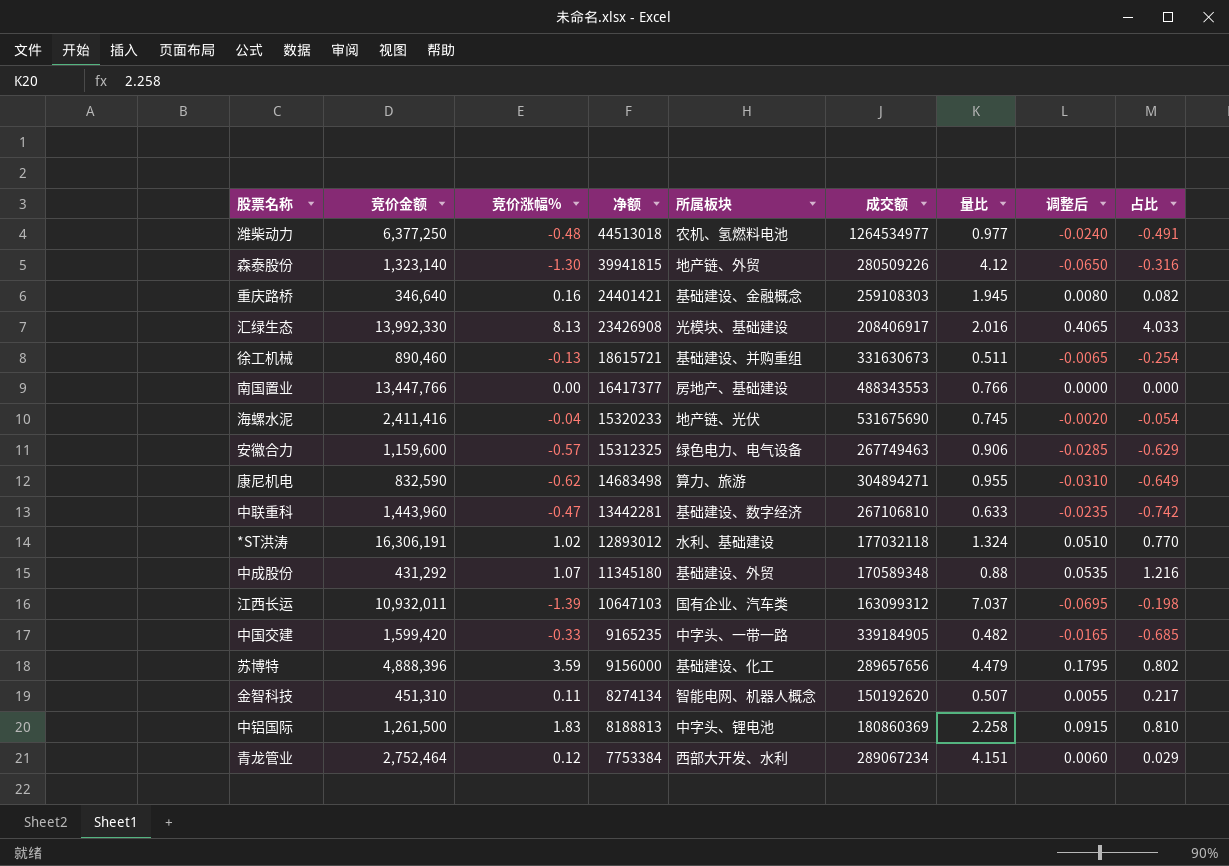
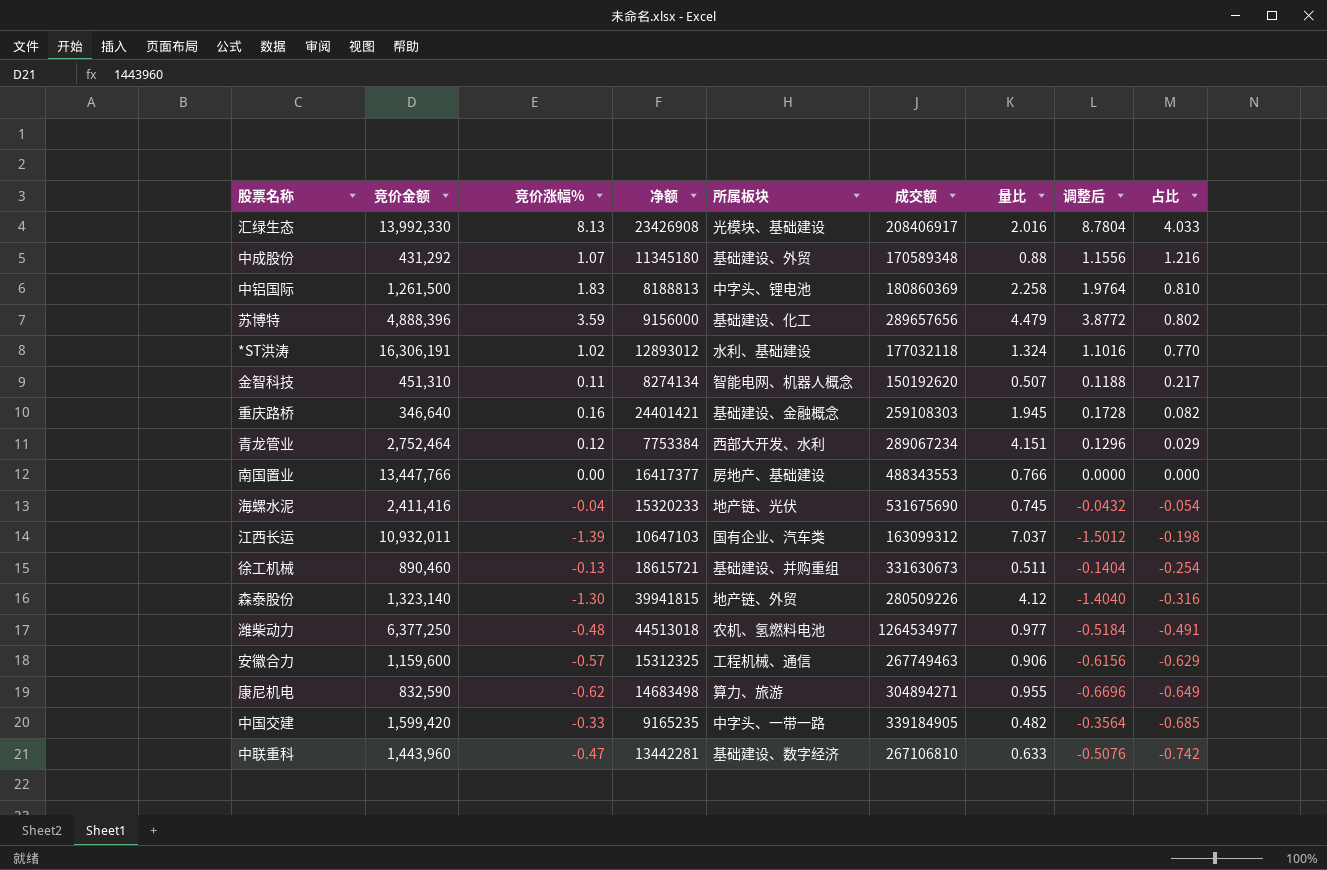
row order: 净额 descending -> 占比 descending
column 调整后 | formula: [竞价涨幅%] * 0.05 -> [竞价涨幅%] * 1.08
安徽合力 | 所属板块: 绿色电力、电气设备 -> 工程机械、通信

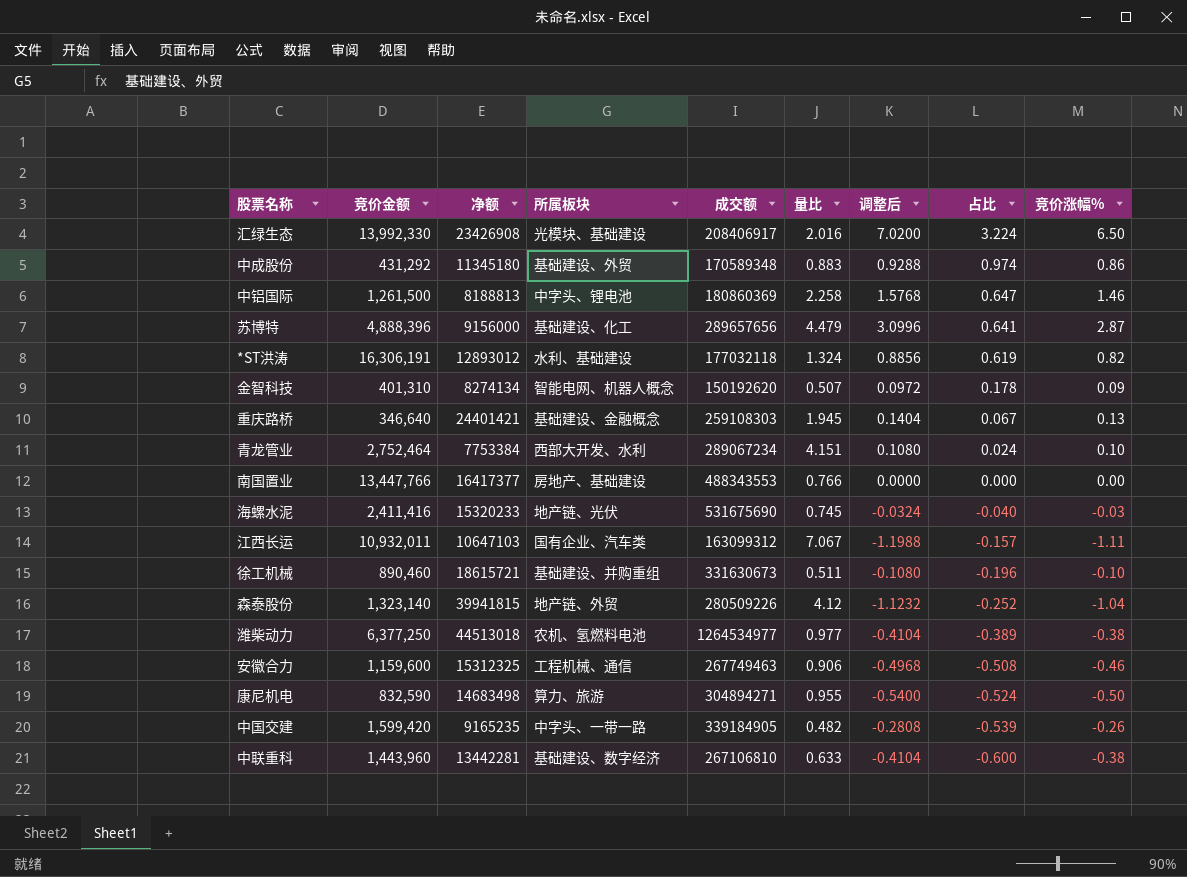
column 竞价涨幅% | position: 3 -> 9
汇绿生态 | 调整后: 8.7804 -> 7.0200
汇绿生态 | 占比: 4.033 -> 3.224
汇绿生态 | 竞价涨幅%: 8.13 -> 6.50
中成股份 | 量比: 0.88 -> 0.883
中成股份 | 调整后: 1.1556 -> 0.9288
中成股份 | 占比: 1.216 -> 0.974
中成股份 | 竞价涨幅%: 1.07 -> 0.86
中铝国际 | 调整后: 1.9764 -> 1.5768
中铝国际 | 占比: 0.810 -> 0.647
中铝国际 | 竞价涨幅%: 1.83 -> 1.46
苏博特 | 调整后: 3.8772 -> 3.0996
苏博特 | 占比: 0.802 -> 0.641
苏博特 | 竞价涨幅%: 3.59 -> 2.87
*ST洪涛 | 调整后: 1.1016 -> 0.8856
*ST洪涛 | 占比: 0.770 -> 0.619
*ST洪涛 | 竞价涨幅%: 1.02 -> 0.82
金智科技 | 竞价金额: 451,310 -> 401,310
金智科技 | 调整后: 0.1188 -> 0.0972
金智科技 | 占比: 0.217 -> 0.178
金智科技 | 竞价涨幅%: 0.11 -> 0.09
重庆路桥 | 调整后: 0.1728 -> 0.1404
重庆路桥 | 占比: 0.082 -> 0.067
重庆路桥 | 竞价涨幅%: 0.16 -> 0.13
青龙管业 | 调整后: 0.1296 -> 0.1080
青龙管业 | 占比: 0.029 -> 0.024
青龙管业 | 竞价涨幅%: 0.12 -> 0.10
海螺水泥 | 调整后: -0.0432 -> -0.0324
海螺水泥 | 占比: -0.054 -> -0.040
海螺水泥 | 竞价涨幅%: -0.04 -> -0.03
江西长运 | 量比: 7.037 -> 7.067
江西长运 | 调整后: -1.5012 -> -1.1988
江西长运 | 占比: -0.198 -> -0.157
江西长运 | 竞价涨幅%: -1.39 -> -1.11
徐工机械 | 调整后: -0.1404 -> -0.1080
徐工机械 | 占比: -0.254 -> -0.196
徐工机械 | 竞价涨幅%: -0.13 -> -0.10
森泰股份 | 调整后: -1.4040 -> -1.1232
森泰股份 | 占比: -0.316 -> -0.252
森泰股份 | 竞价涨幅%: -1.30 -> -1.04
潍柴动力 | 调整后: -0.5184 -> -0.4104
潍柴动力 | 占比: -0.491 -> -0.389
潍柴动力 | 竞价涨幅%: -0.48 -> -0.38
安徽合力 | 调整后: -0.6156 -> -0.4968
安徽合力 | 占比: -0.629 -> -0.508
安徽合力 | 竞价涨幅%: -0.57 -> -0.46
康尼机电 | 调整后: -0.6696 -> -0.5400
康尼机电 | 占比: -0.649 -> -0.524
康尼机电 | 竞价涨幅%: -0.62 -> -0.50
中国交建 | 调整后: -0.3564 -> -0.2808
中国交建 | 占比: -0.685 -> -0.539
中国交建 | 竞价涨幅%: -0.33 -> -0.26
中联重科 | 调整后: -0.5076 -> -0.4104
中联重科 | 占比: -0.742 -> -0.600
中联重科 | 竞价涨幅%: -0.47 -> -0.38

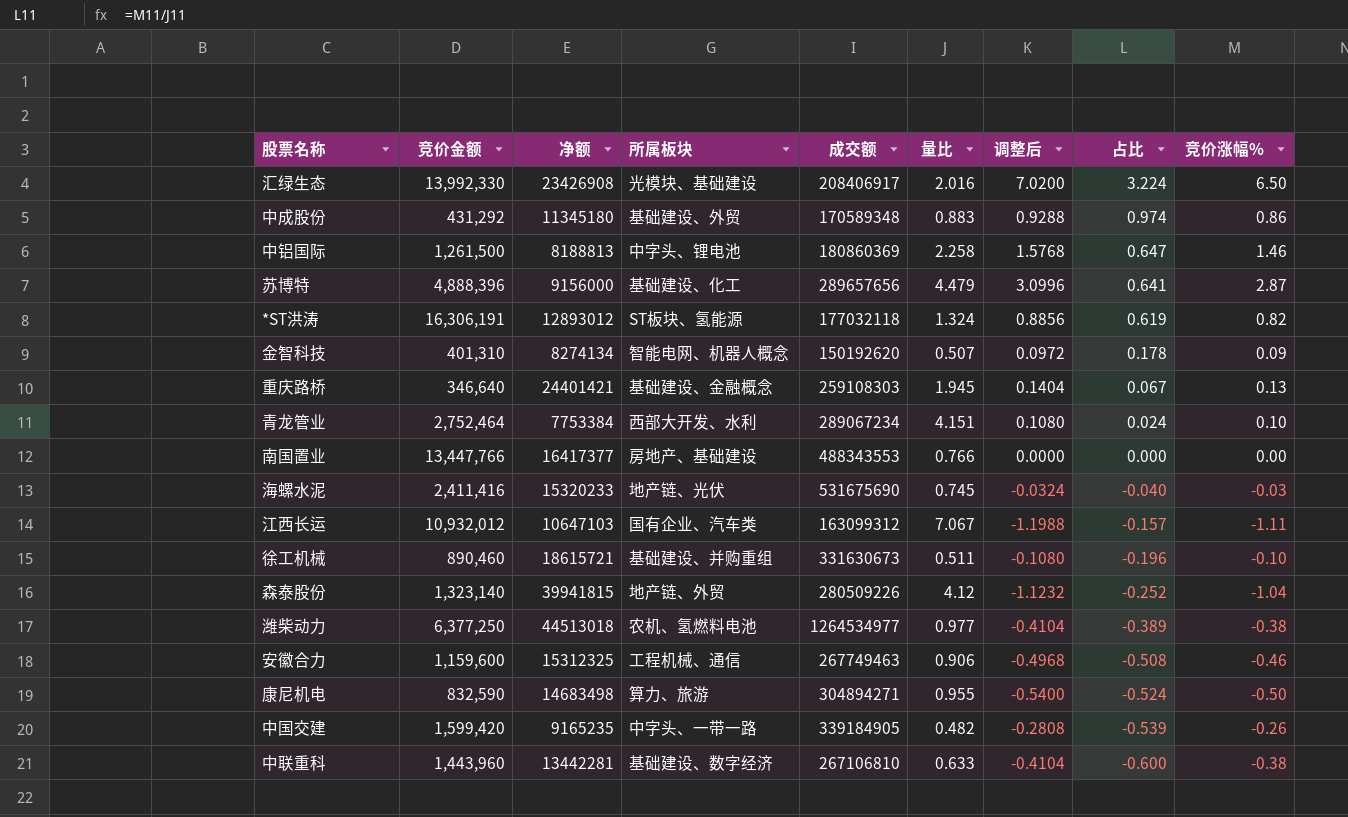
*ST洪涛 | 所属板块: 水利、基础建设 -> ST板块、氢能源
江西长运 | 竞价金额: 10,932,011 -> 10,932,012

